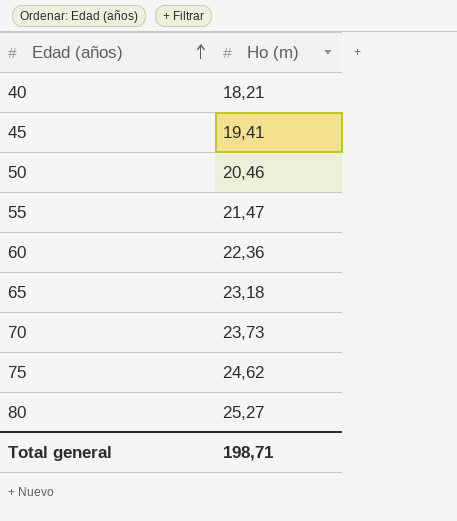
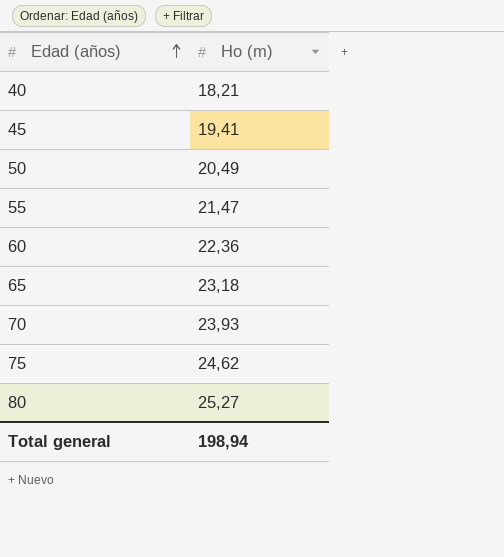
50 | Ho (m): 20,46 -> 20,49
70 | Ho (m): 23,73 -> 23,93
Total general | Ho (m): 198,71 -> 198,94

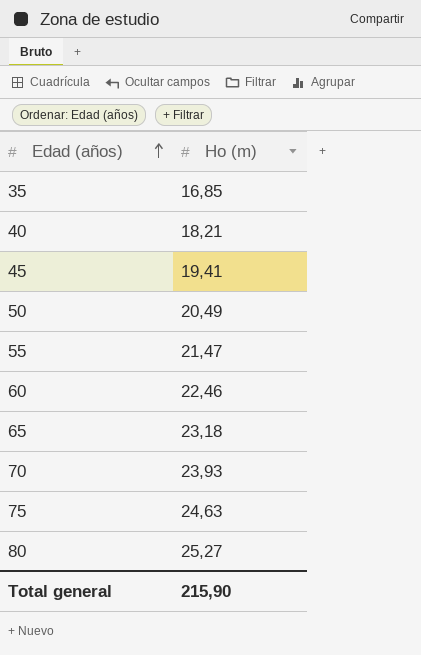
row 35: none -> 16,85
60 | Ho (m): 22,36 -> 22,46
75 | Ho (m): 24,62 -> 24,63
Total general | Ho (m): 198,94 -> 215,90

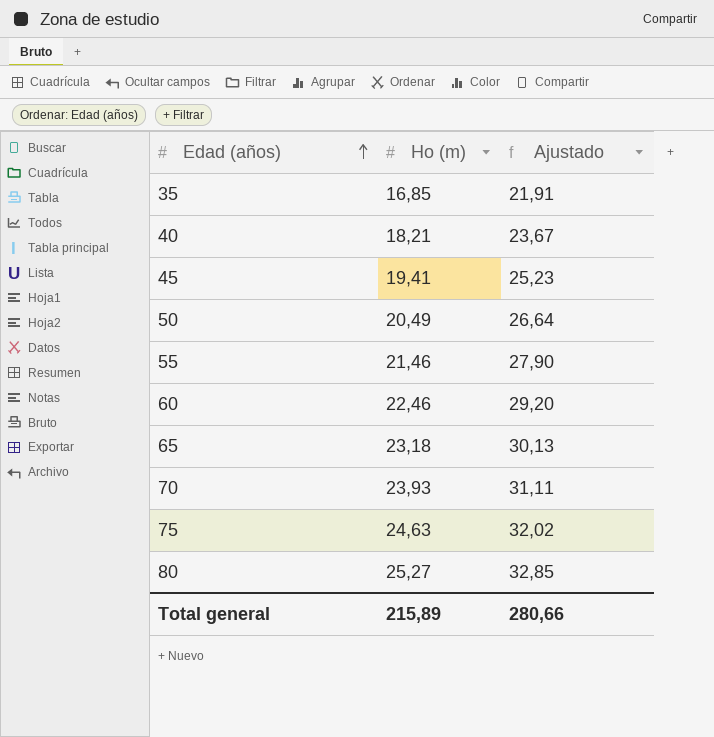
column Ajustado | formula: none -> [Ho (m)] * 1,3
55 | Ho (m): 21,47 -> 21,46
Total general | Ho (m): 215,90 -> 215,89

